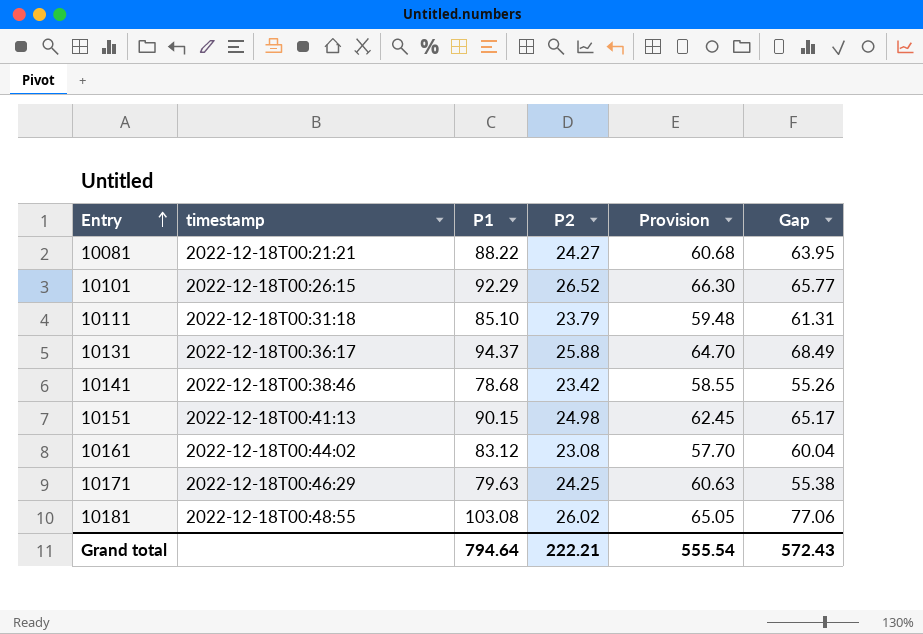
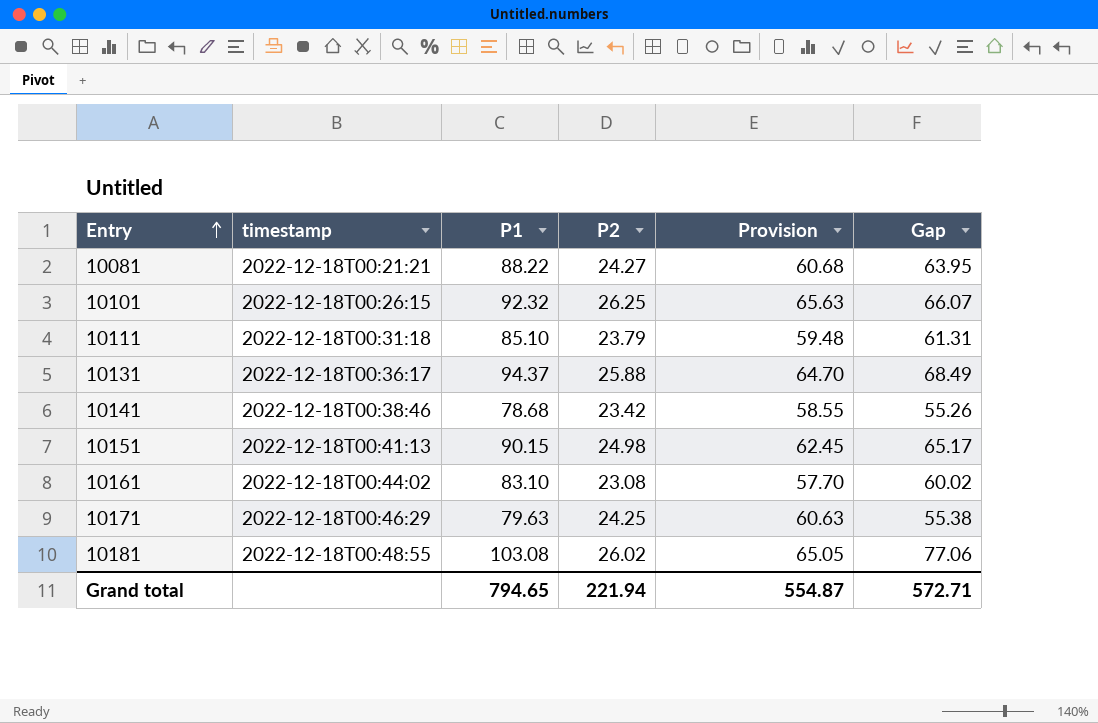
10101 | P1: 92.29 -> 92.32
10101 | P2: 26.52 -> 26.25
10101 | Provision: 66.30 -> 65.63
10101 | Gap: 65.77 -> 66.07
10161 | P1: 83.12 -> 83.10
10161 | Gap: 60.04 -> 60.02
Grand total | P1: 794.64 -> 794.65
Grand total | P2: 222.21 -> 221.94
Grand total | Provision: 555.54 -> 554.87
Grand total | Gap: 572.43 -> 572.71

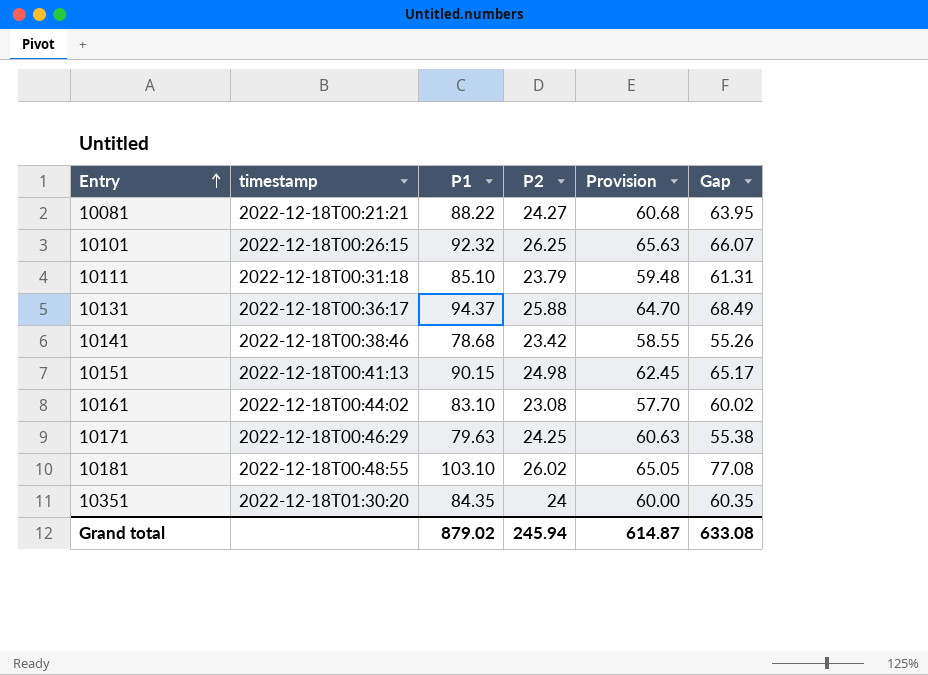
10181 | P1: 103.08 -> 103.10
10181 | Gap: 77.06 -> 77.08
row 10351: none -> 2022-12-18T01:30:20 | 84.35 | 24 | 60.00 | 60.35
Grand total | P1: 794.65 -> 879.02
Grand total | P2: 221.94 -> 245.94
Grand total | Provision: 554.87 -> 614.87
Grand total | Gap: 572.71 -> 633.08

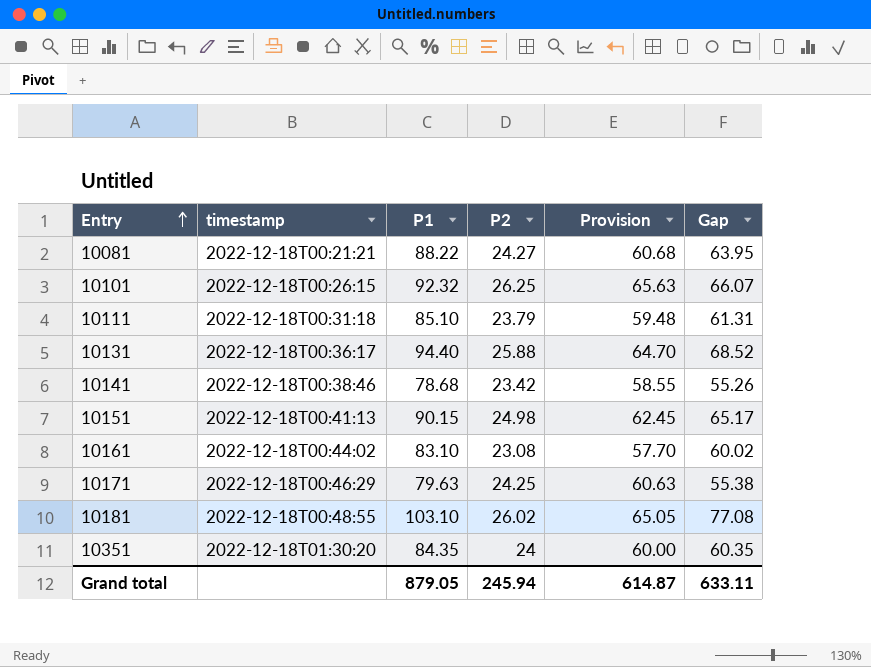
10131 | P1: 94.37 -> 94.40
10131 | Gap: 68.49 -> 68.52
Grand total | P1: 879.02 -> 879.05
Grand total | Gap: 633.08 -> 633.11

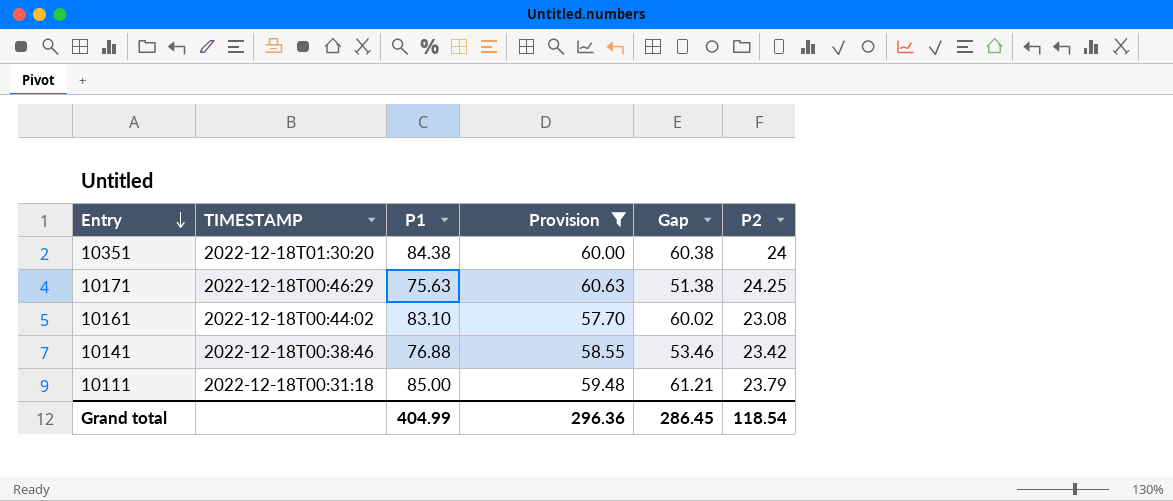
filter: none -> Provision <= 60.63
row order: Entry ascending -> Entry descending
column name: timestamp -> TIMESTAMP
column P2 | position: 4 -> 6
10351 | P1: 84.35 -> 84.38
10351 | Gap: 60.35 -> 60.38
10171 | P1: 79.63 -> 75.63
10171 | Gap: 55.38 -> 51.38
10141 | P1: 78.68 -> 76.88
10141 | Gap: 55.26 -> 53.46
10111 | P1: 85.10 -> 85.00
10111 | Gap: 61.31 -> 61.21
Grand total | P1: 879.05 -> 404.99
Grand total | Provision: 614.87 -> 296.36
Grand total | Gap: 633.11 -> 286.45
Grand total | P2: 245.94 -> 118.54

